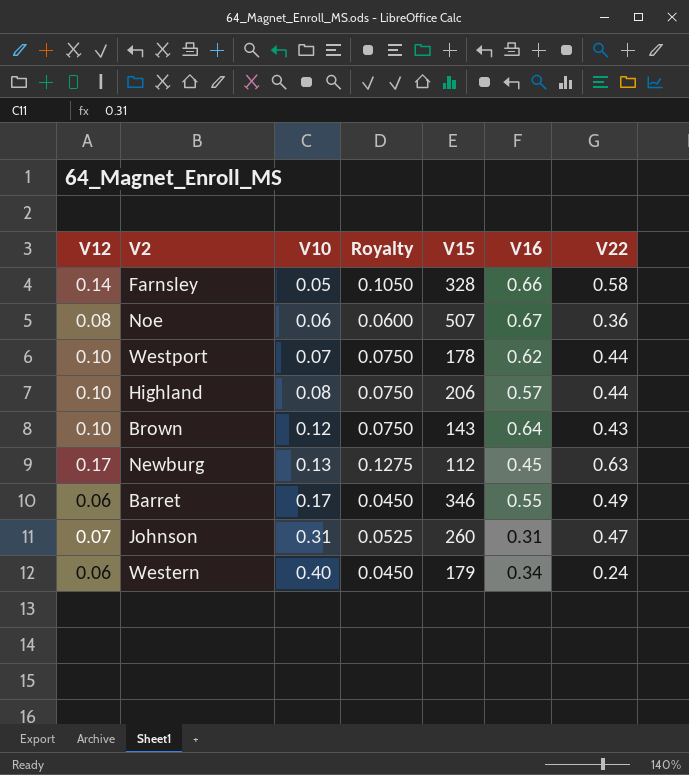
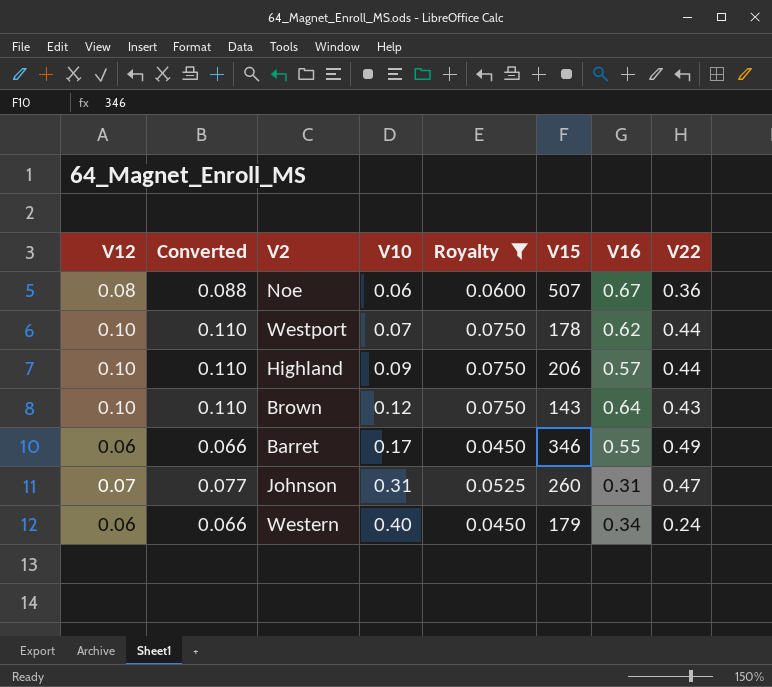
filter: none -> Royalty <= 0.0750
column Converted | formula: none -> [V12] * 1.1
Highland | V10: 0.08 -> 0.09

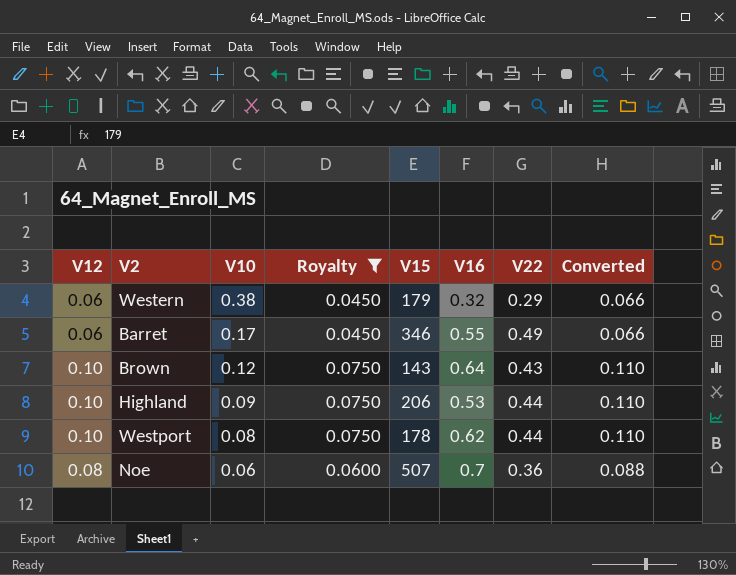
row order: V10 ascending -> V10 descending
column Converted | position: 2 -> 8
row Johnson: 0.07 | 0.077 | 0.31 | 0.0525 | 260 | 0.31 | 0.47 -> none
Western | V10: 0.40 -> 0.38
Western | V16: 0.34 -> 0.32
Western | V22: 0.24 -> 0.29
Highland | V16: 0.57 -> 0.53
Westport | V10: 0.07 -> 0.08
Noe | V16: 0.67 -> 0.7

